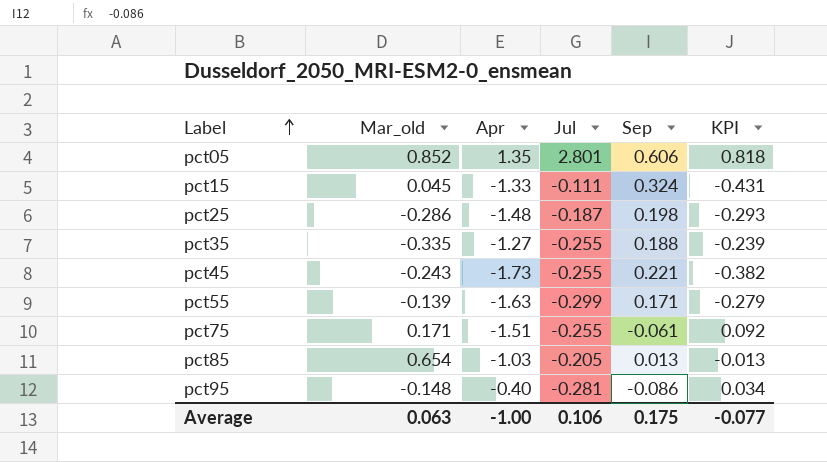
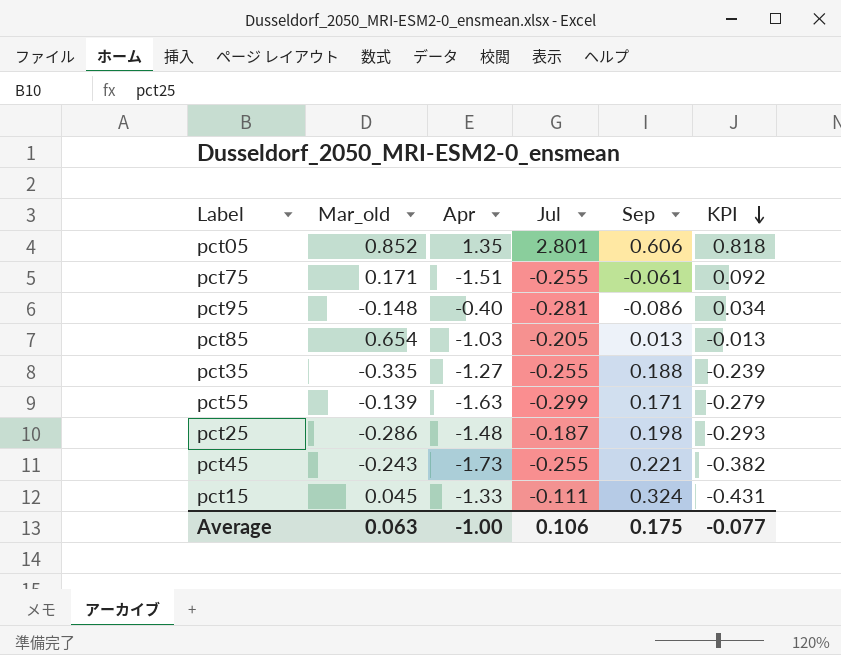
row order: Label ascending -> KPI descending

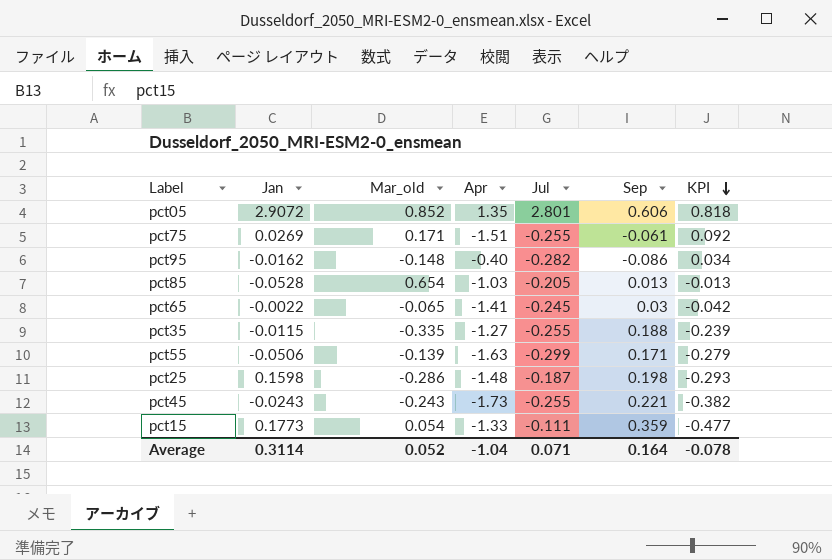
column Jan | position: none -> 2
pct95 | Jul: -0.281 -> -0.282
row pct65: none -> -0.0022 | -0.065 | -1.41 | -0.245 | 0.03 | -0.042
pct15 | Mar_old: 0.045 -> 0.054
pct15 | Sep: 0.324 -> 0.359
pct15 | KPI: -0.431 -> -0.477
Average | Mar_old: 0.063 -> 0.052
Average | Apr: -1.00 -> -1.04
Average | Jul: 0.106 -> 0.071
Average | Sep: 0.175 -> 0.164
Average | KPI: -0.077 -> -0.078

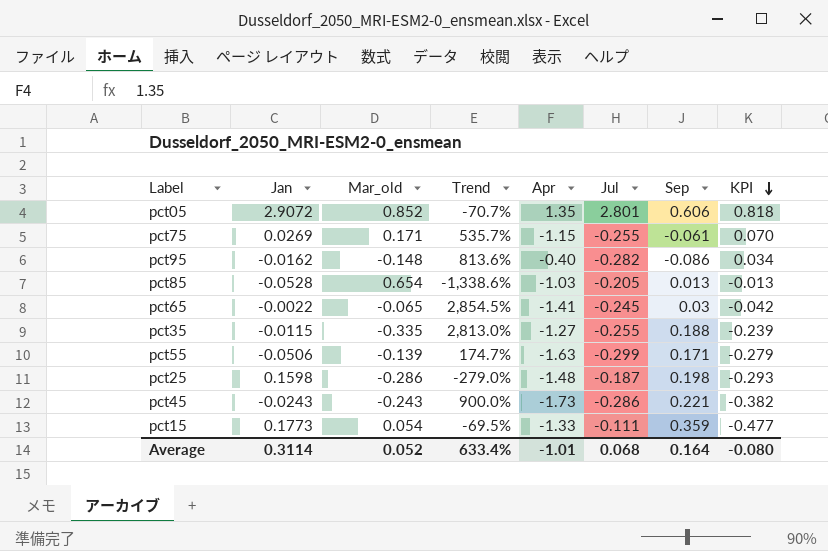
column Trend | formula: none -> ([Mar_old] - [Jan]) / [Jan]
pct75 | Apr: -1.51 -> -1.15
pct75 | KPI: 0.092 -> 0.070
pct45 | Jul: -0.255 -> -0.286
Average | Apr: -1.04 -> -1.01
Average | Jul: 0.071 -> 0.068
Average | KPI: -0.078 -> -0.080

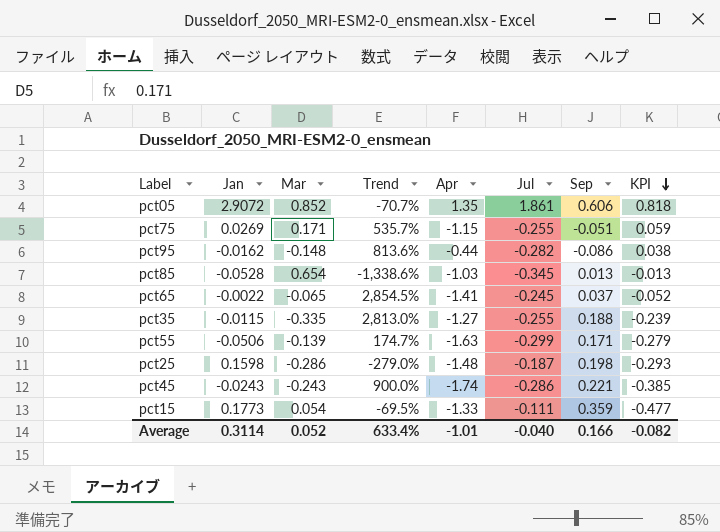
column name: Mar_old -> Mar
pct05 | Jul: 2.801 -> 1.861
pct75 | Sep: -0.061 -> -0.051
pct75 | KPI: 0.070 -> 0.059
pct95 | Apr: -0.40 -> -0.44
pct95 | KPI: 0.034 -> 0.038
pct85 | Jul: -0.205 -> -0.345
pct65 | Sep: 0.03 -> 0.037
pct65 | KPI: -0.042 -> -0.052
pct45 | Apr: -1.73 -> -1.74
pct45 | KPI: -0.382 -> -0.385
Average | Jul: 0.068 -> -0.040
Average | Sep: 0.164 -> 0.166
Average | KPI: -0.080 -> -0.082

